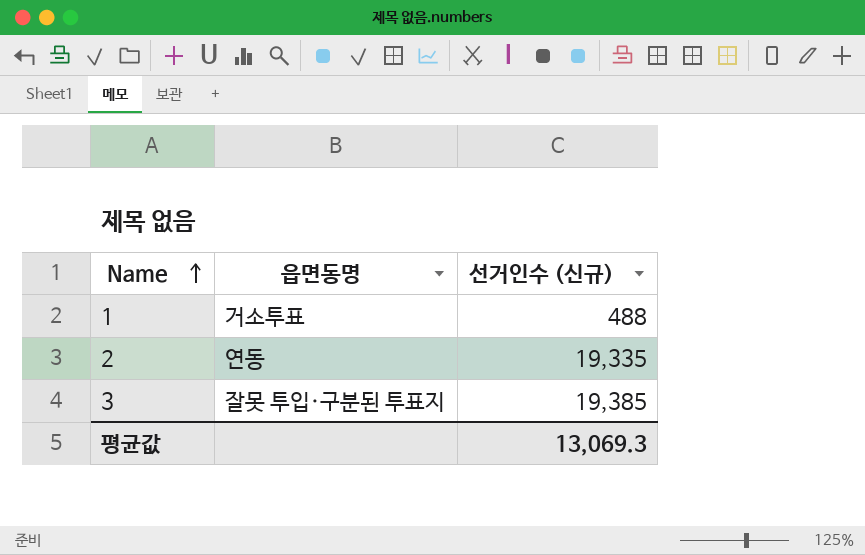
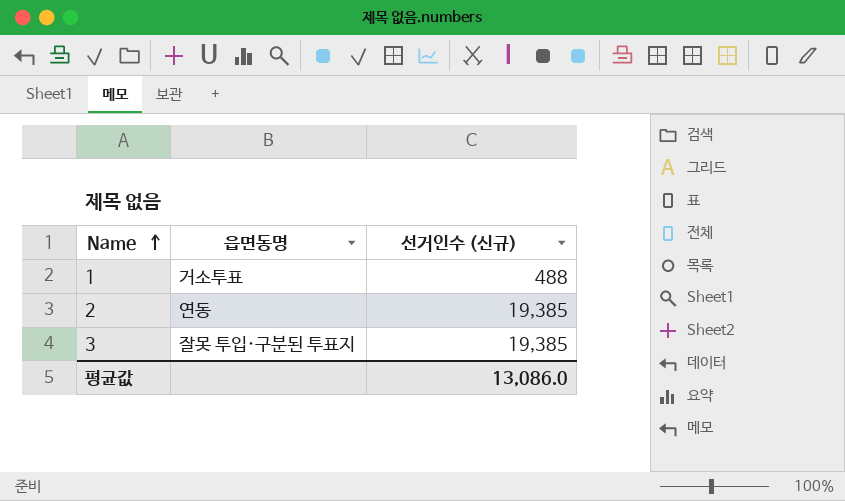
2 | 선거인수 (신규): 19,335 -> 19,385
평균값 | 선거인수 (신규): 13,069.3 -> 13,086.0

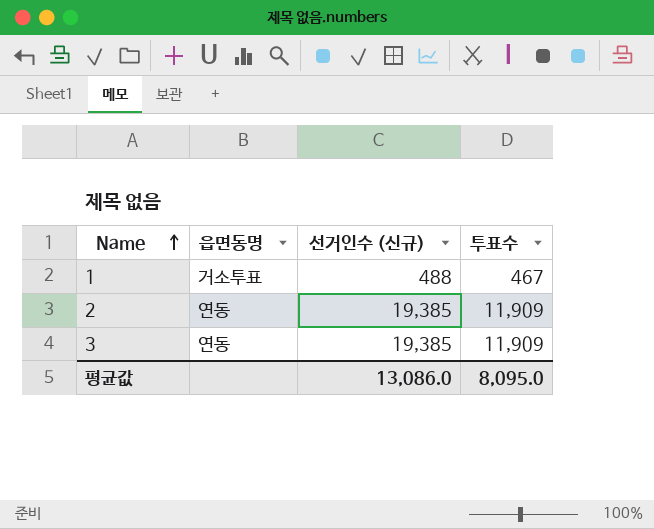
column 투표수 | position: none -> 4
3 | 읍면동명: 잘못 투입·구분된 투표지 -> 연동

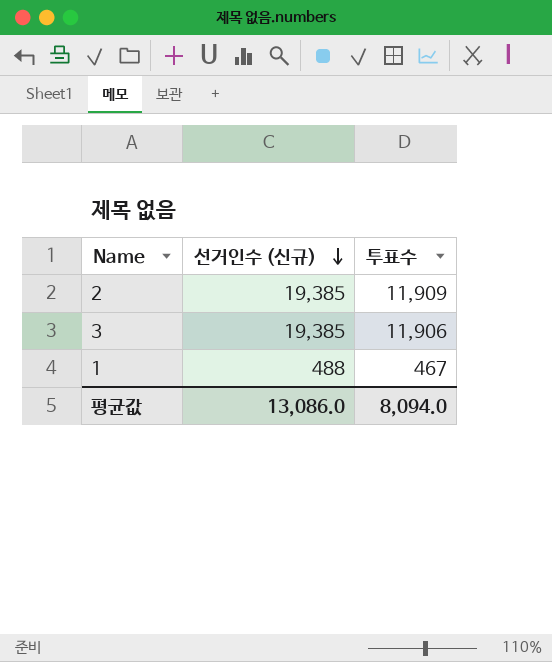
row order: Name ascending -> 선거인수 (신규) descending
column 읍면동명 | position: 2 -> none
3 | 투표수: 11,909 -> 11,906
평균값 | 투표수: 8,095.0 -> 8,094.0

